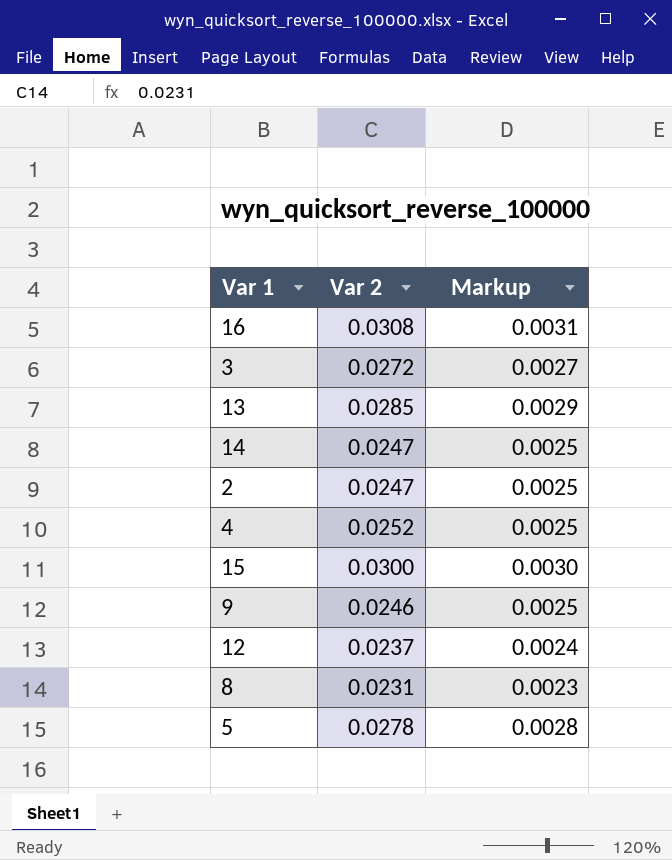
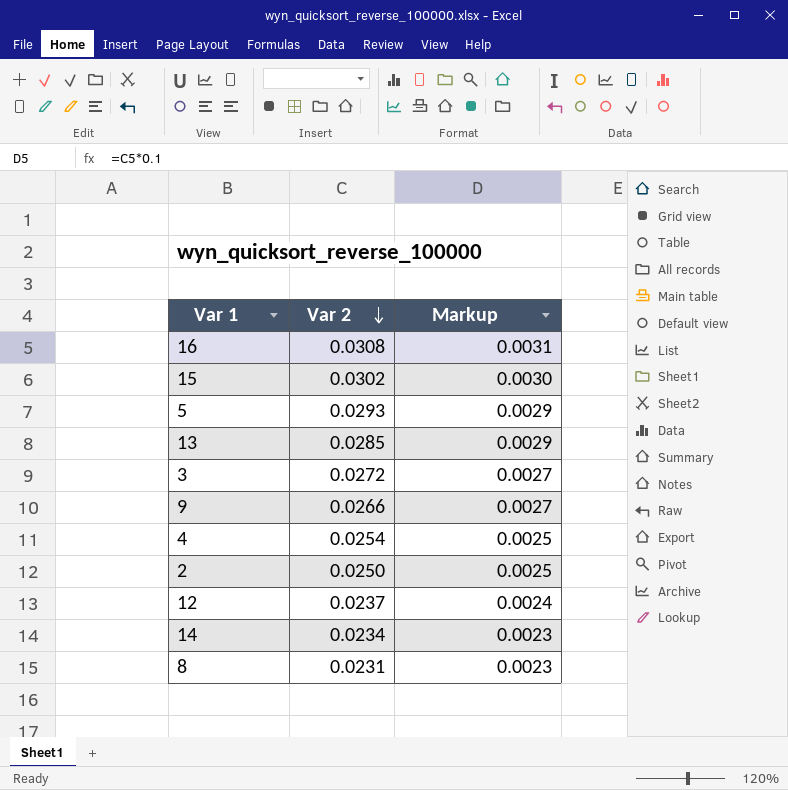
row order: none -> Var 2 descending
15 | Var 2: 0.0300 -> 0.0302
5 | Var 2: 0.0278 -> 0.0293
5 | Markup: 0.0028 -> 0.0029
9 | Var 2: 0.0246 -> 0.0266
9 | Markup: 0.0025 -> 0.0027
4 | Var 2: 0.0252 -> 0.0254
2 | Var 2: 0.0247 -> 0.0250
14 | Var 2: 0.0247 -> 0.0234
14 | Markup: 0.0025 -> 0.0023

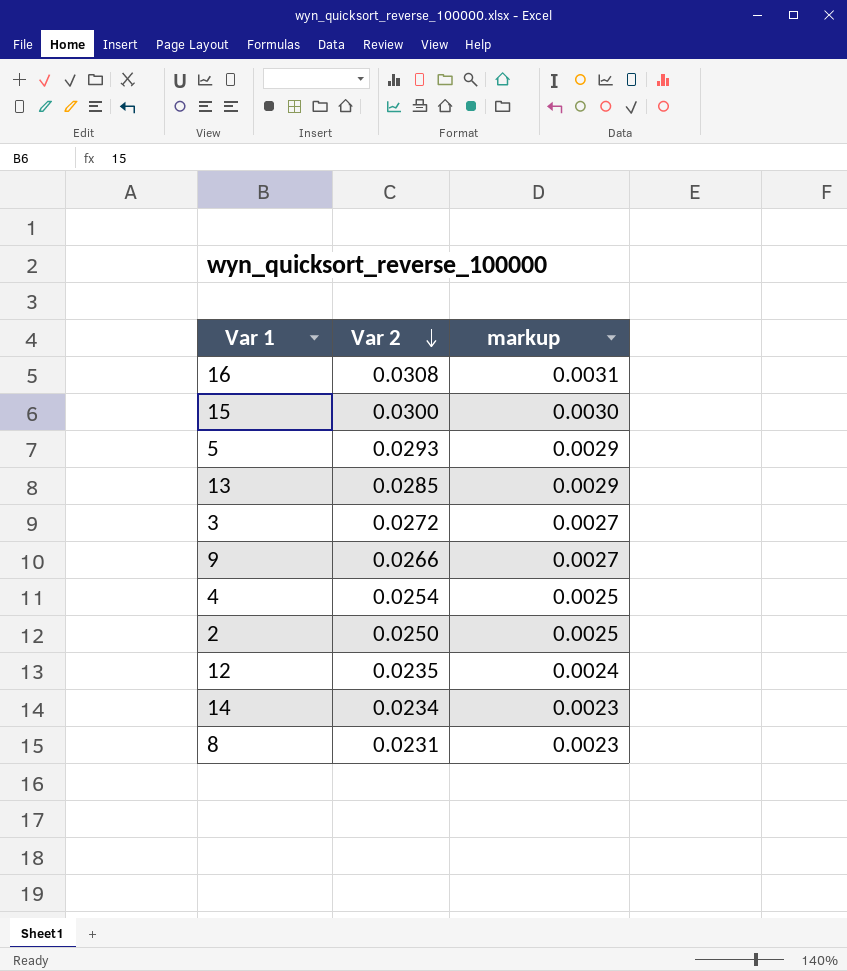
column name: Markup -> markup
15 | Var 2: 0.0302 -> 0.0300
12 | Var 2: 0.0237 -> 0.0235

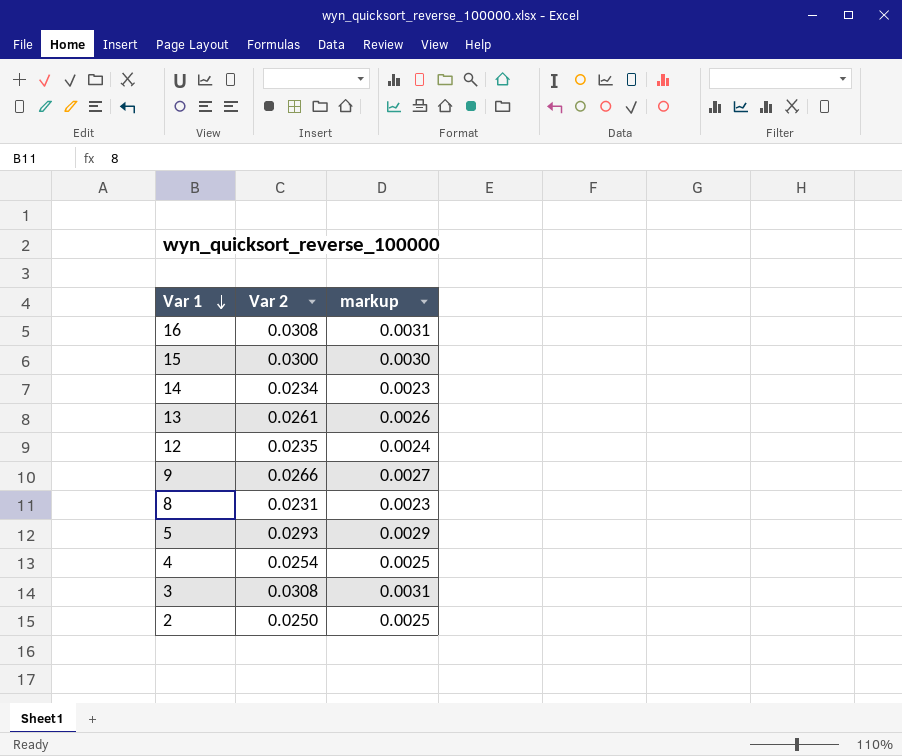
row order: Var 2 descending -> Var 1 descending
13 | Var 2: 0.0285 -> 0.0261
13 | markup: 0.0029 -> 0.0026
3 | Var 2: 0.0272 -> 0.0308
3 | markup: 0.0027 -> 0.0031

